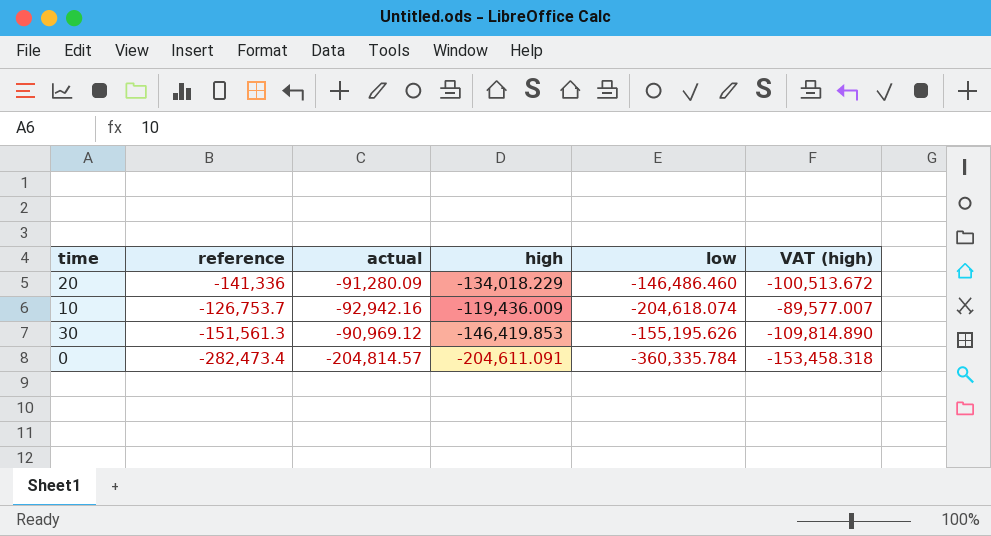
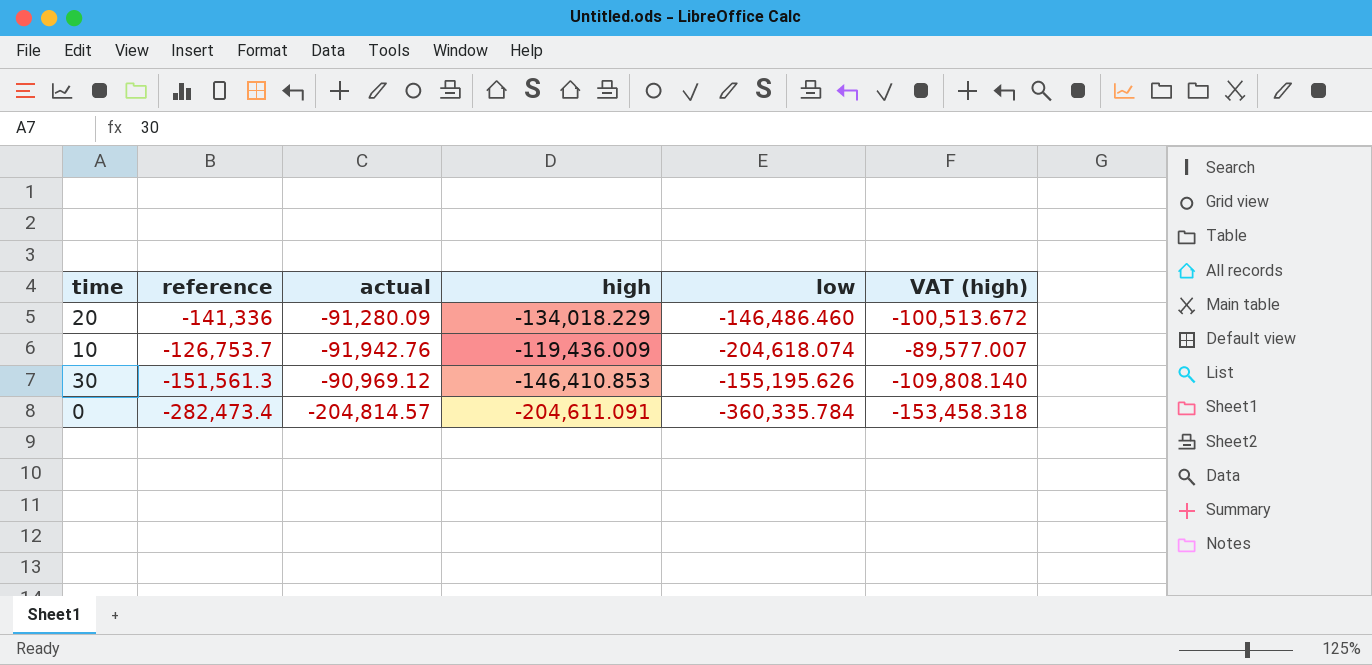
10 | actual: -92,942.16 -> -91,942.76
30 | high: -146,419.853 -> -146,410.853
30 | VAT (high): -109,814.890 -> -109,808.140

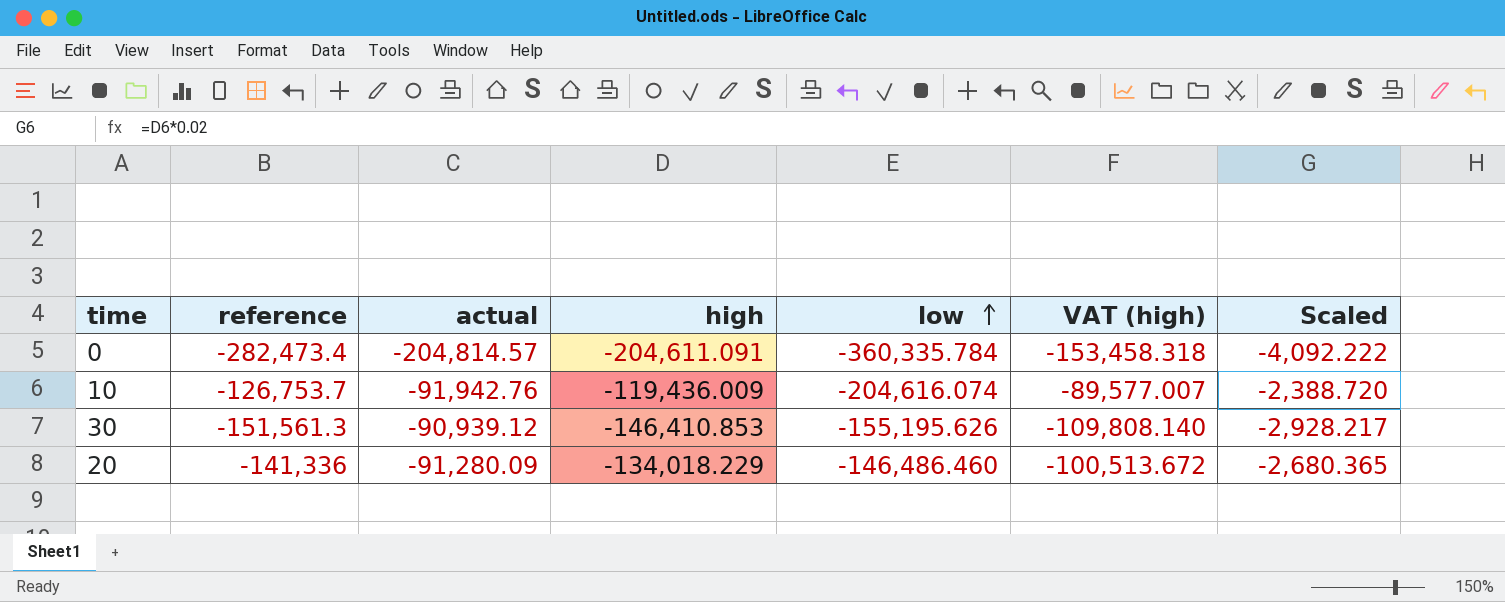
row order: none -> low ascending
column Scaled | formula: none -> [high] * 0.02
10 | low: -204,618.074 -> -204,616.074
30 | actual: -90,969.12 -> -90,939.12

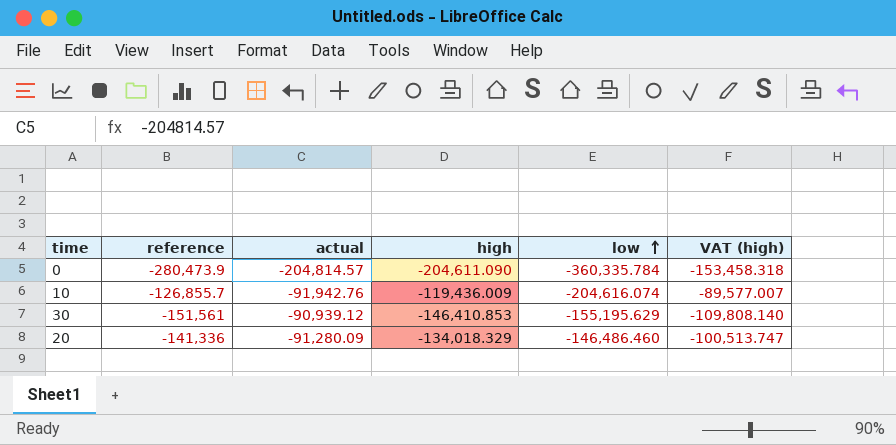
column Scaled | formula: [high] * 0.02 -> none
0 | reference: -282,473.4 -> -280,473.9
0 | high: -204,611.091 -> -204,611.090
10 | reference: -126,753.7 -> -126,855.7
30 | reference: -151,561.3 -> -151,561
30 | low: -155,195.626 -> -155,195.629
20 | high: -134,018.229 -> -134,018.329
20 | VAT (high): -100,513.672 -> -100,513.747

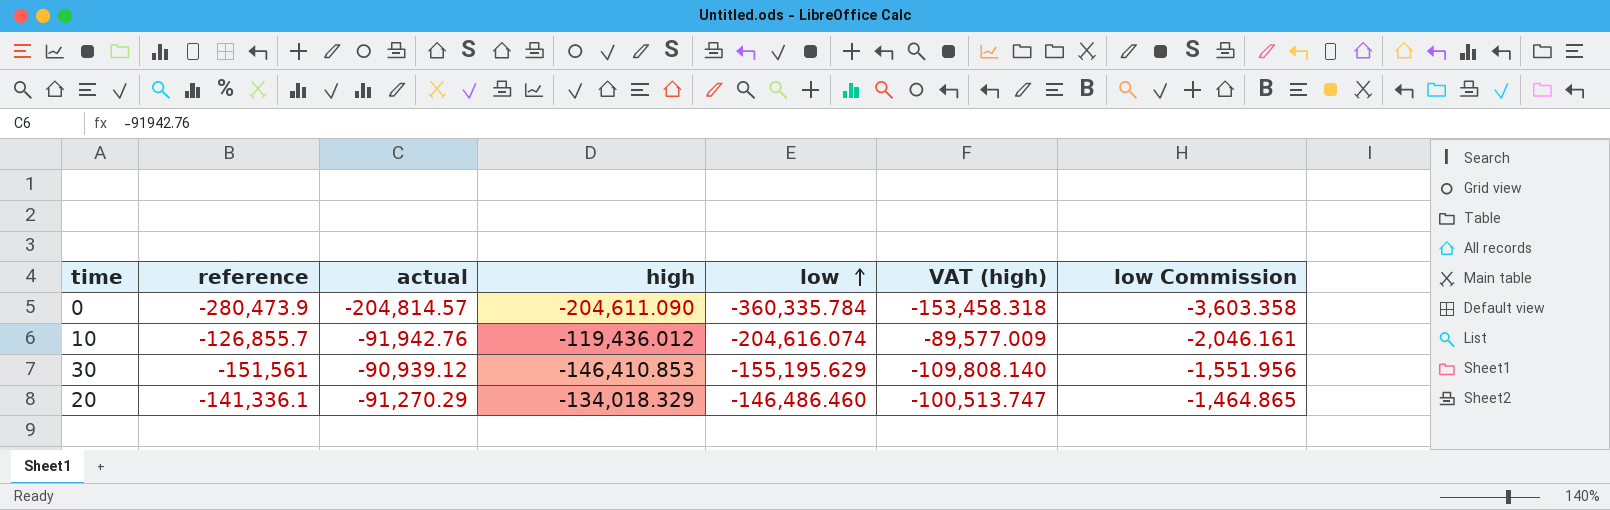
column low Commission | formula: none -> [low] * 0.01
10 | high: -119,436.009 -> -119,436.012
10 | VAT (high): -89,577.007 -> -89,577.009
20 | reference: -141,336 -> -141,336.1
20 | actual: -91,280.09 -> -91,270.29

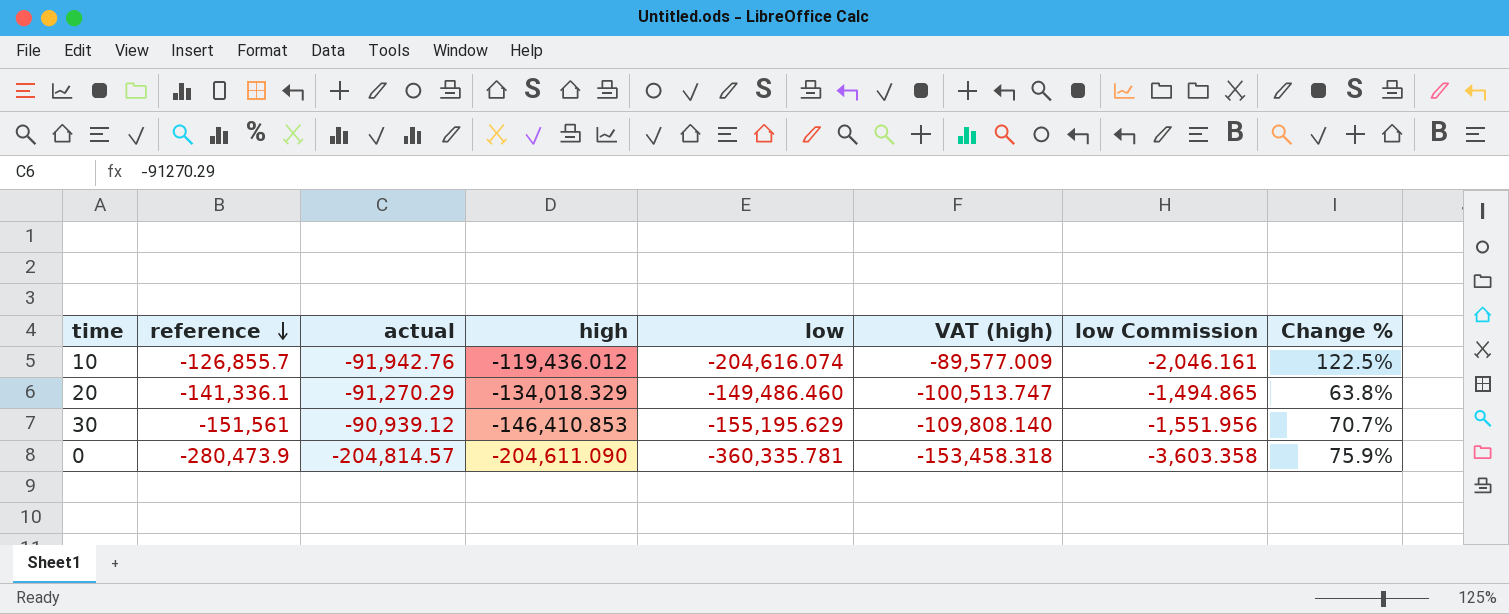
row order: low ascending -> reference descending
column Change % | formula: none -> ([low] - [actual]) / [actual]
20 | low: -146,486.460 -> -149,486.460
20 | low Commission: -1,464.865 -> -1,494.865
0 | low: -360,335.784 -> -360,335.781

